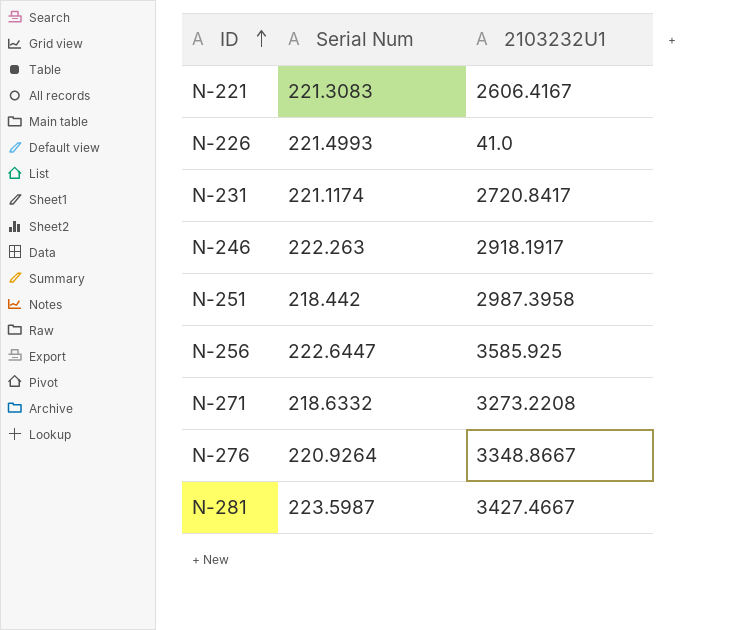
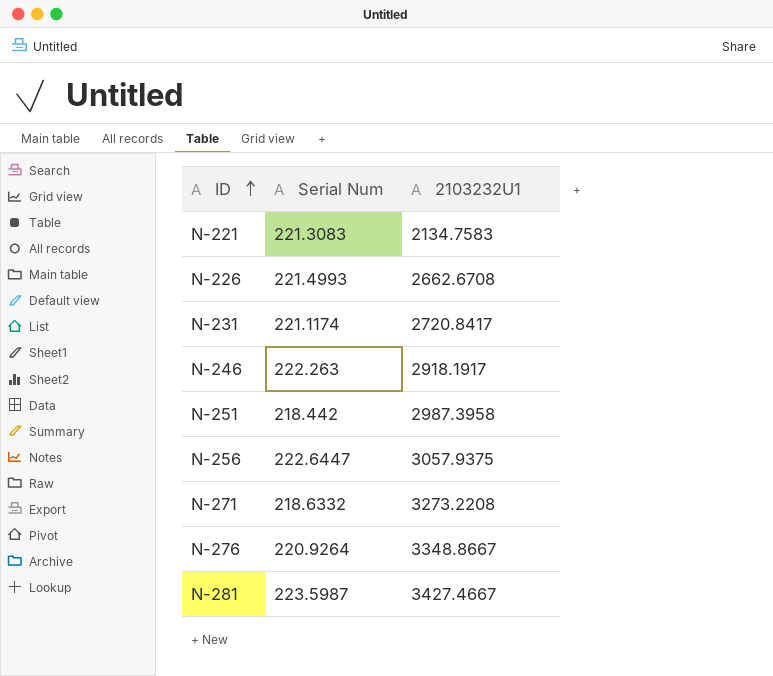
N-221 | 2103232U1: 2606.4167 -> 2134.7583
N-226 | 2103232U1: 41.0 -> 2662.6708
N-256 | 2103232U1: 3585.925 -> 3057.9375

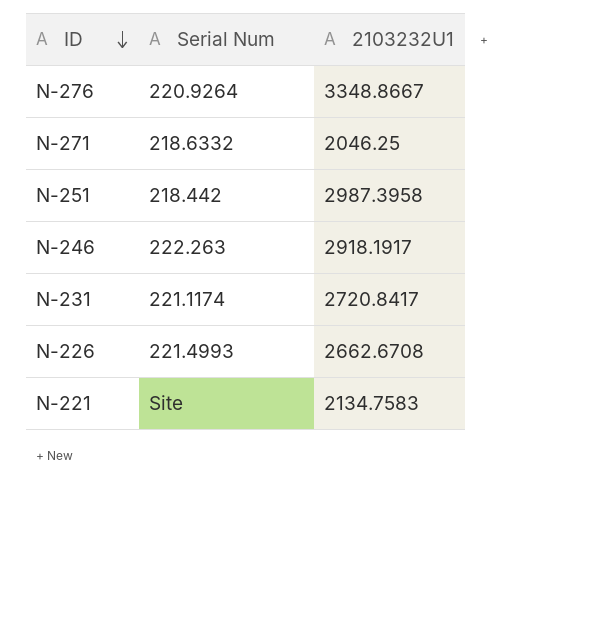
row order: ID ascending -> ID descending
row N-256: 222.6447 | 3057.9375 -> none
row N-281: 223.5987 | 3427.4667 -> none
N-271 | 2103232U1: 3273.2208 -> 2046.25
N-221 | Serial Num: 221.3083 -> Site

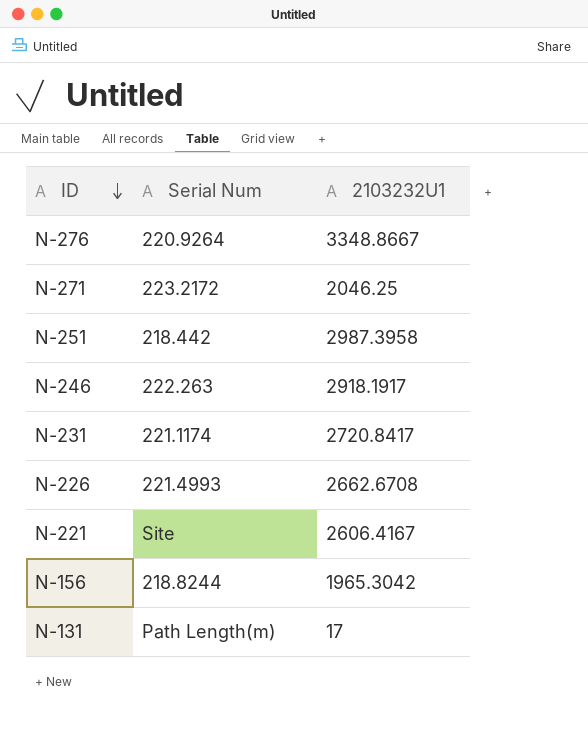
N-271 | Serial Num: 218.6332 -> 223.2172
N-221 | 2103232U1: 2134.7583 -> 2606.4167
row N-156: none -> 218.8244 | 1965.3042
row N-131: none -> Path Length(m) | 17

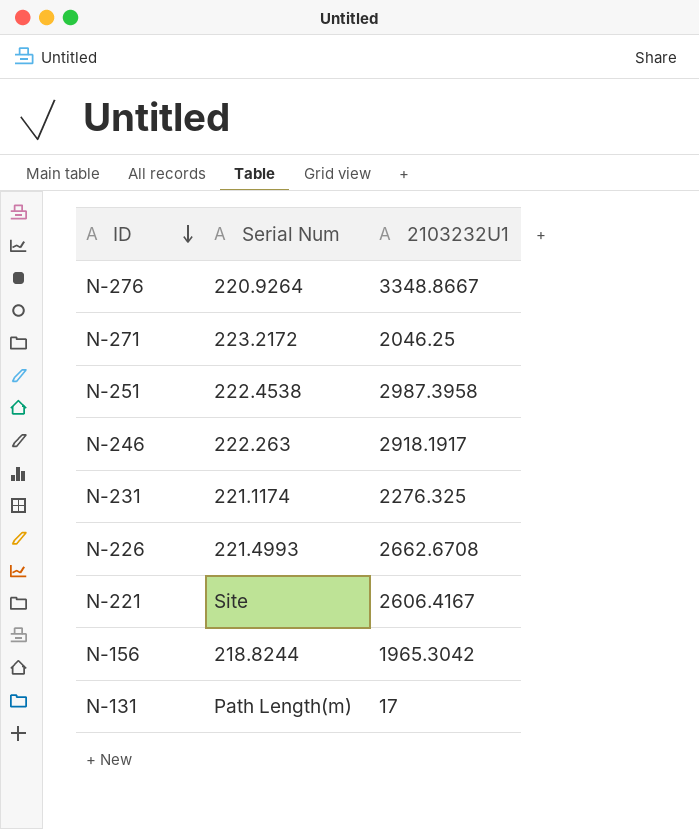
N-251 | Serial Num: 218.442 -> 222.4538
N-231 | 2103232U1: 2720.8417 -> 2276.325

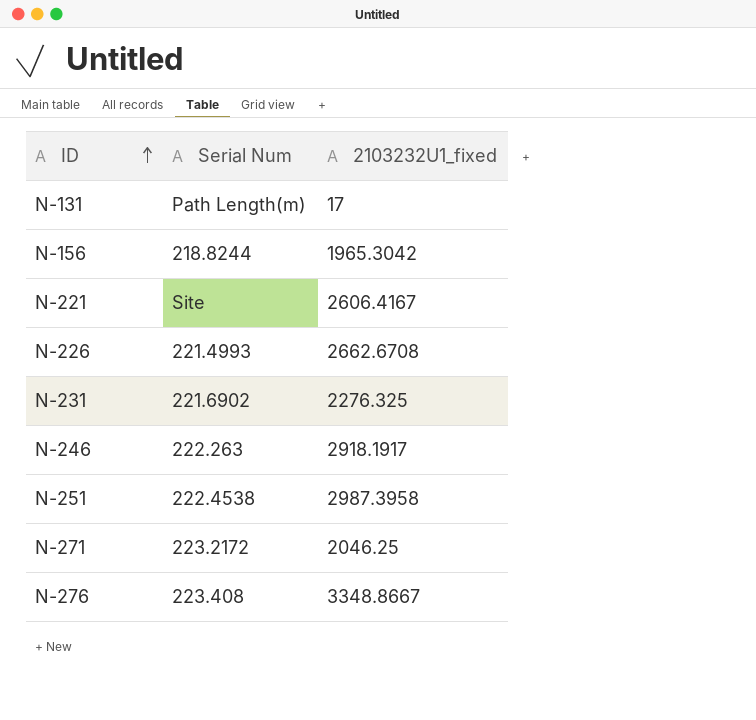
row order: ID descending -> ID ascending
column name: 2103232U1 -> 2103232U1_fixed
N-231 | Serial Num: 221.1174 -> 221.6902
N-276 | Serial Num: 220.9264 -> 223.408

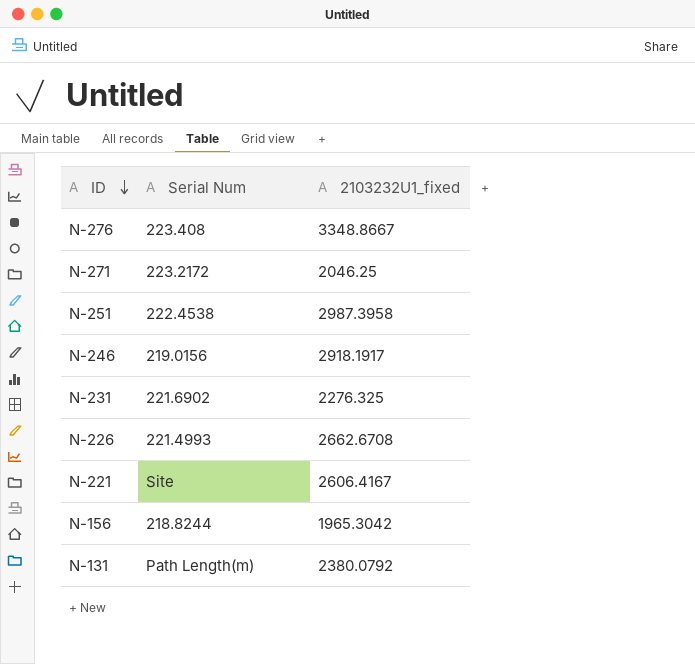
row order: ID ascending -> ID descending
N-246 | Serial Num: 222.263 -> 219.0156
N-131 | 2103232U1_fixed: 17 -> 2380.0792

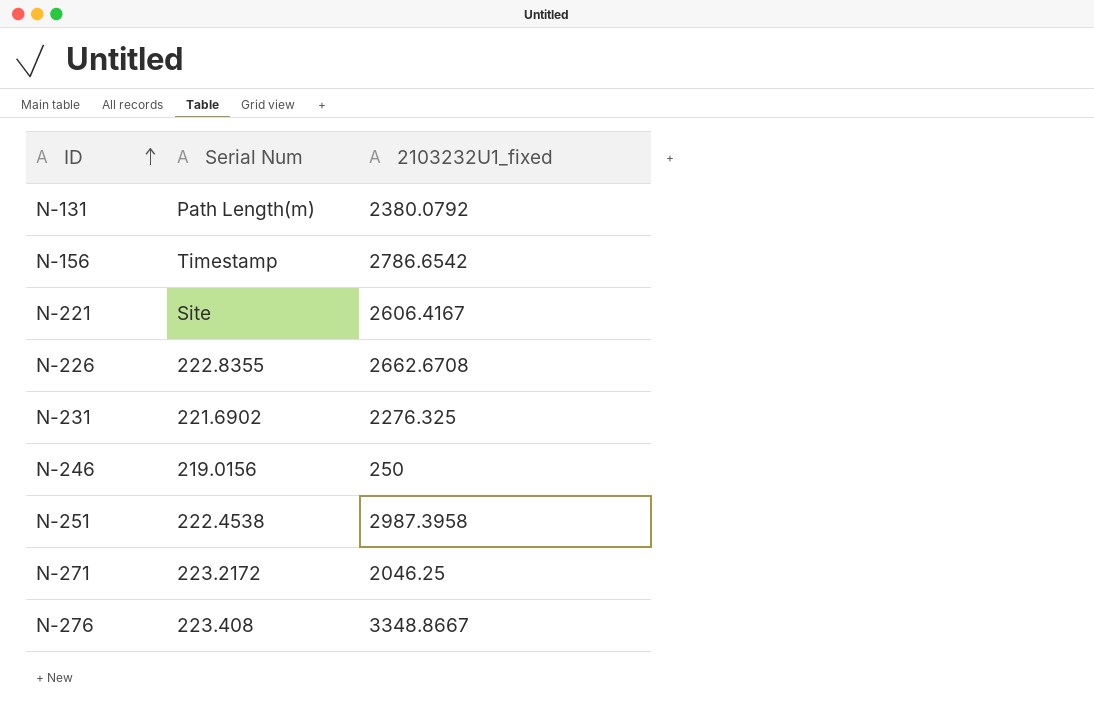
row order: ID descending -> ID ascending
N-156 | Serial Num: 218.8244 -> Timestamp
N-156 | 2103232U1_fixed: 1965.3042 -> 2786.6542
N-226 | Serial Num: 221.4993 -> 222.8355
N-246 | 2103232U1_fixed: 2918.1917 -> 250

